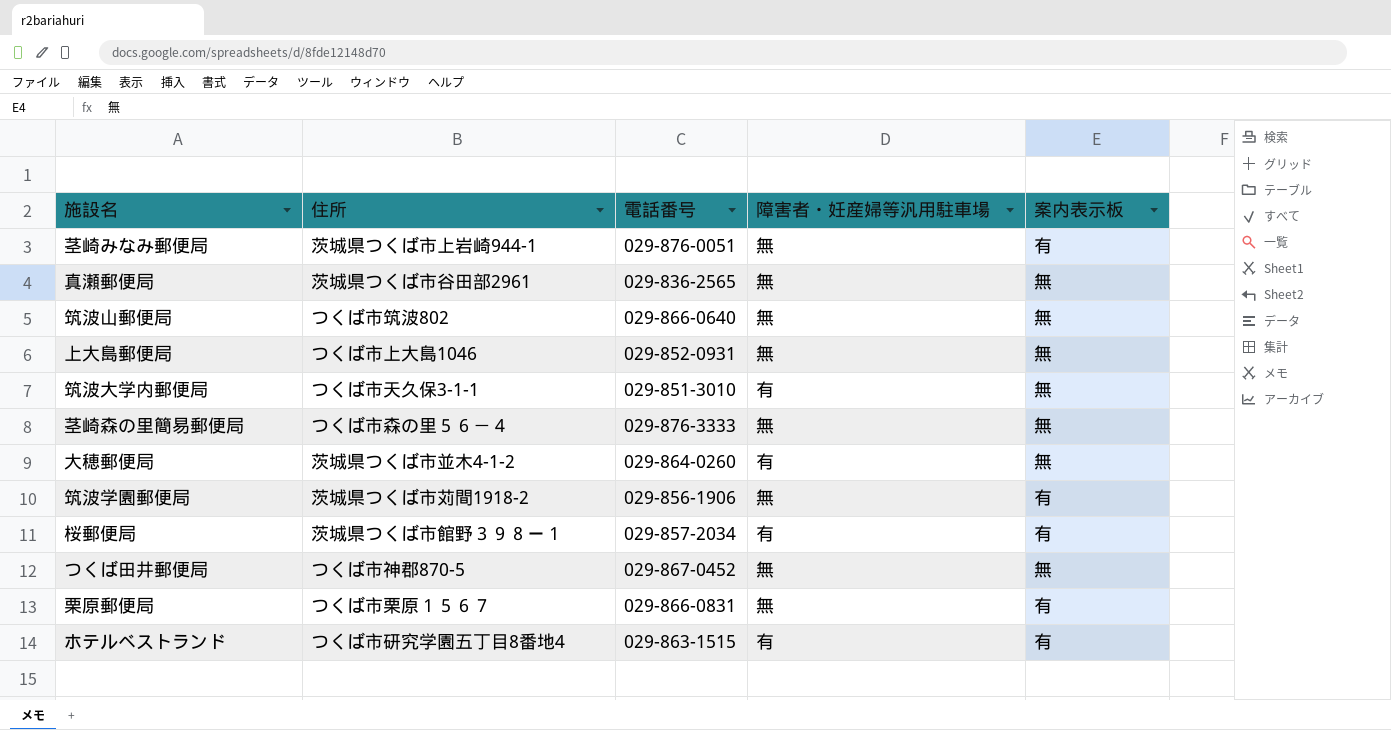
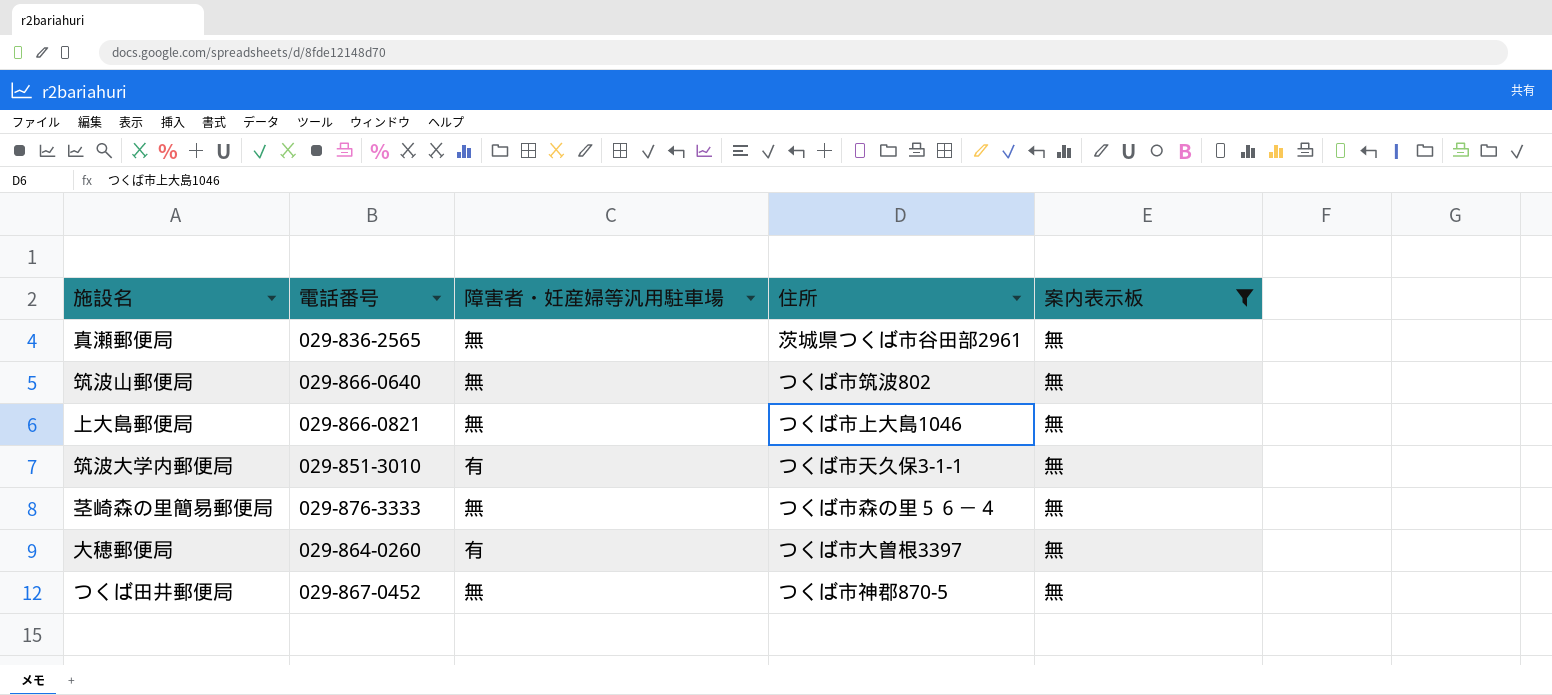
filter: none -> 案内表示板 = 無
column 住所 | position: 2 -> 4
上大島郵便局 | 電話番号: 029-852-0931 -> 029-866-0821
大穂郵便局 | 住所: 茨城県つくば市並木4-1-2 -> つくば市大曽根3397

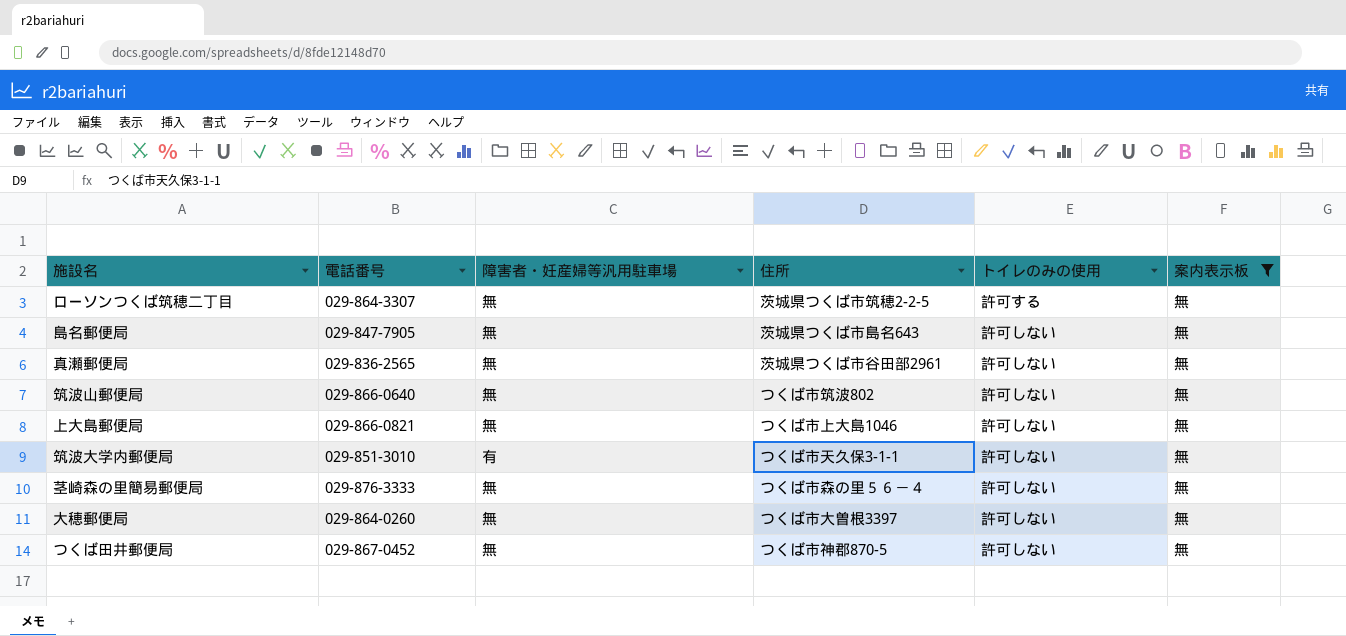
column トイレのみの使用 | position: none -> 5
row ローソンつくば筑穂二丁目: none -> 029-864-3307 | 無 | 茨城県つくば市筑穂2-2-5 | 許可する | 無
row 島名郵便局: none -> 029-847-7905 | 無 | 茨城県つくば市島名643 | 許可しない | 無
大穂郵便局 | 障害者・妊産婦等汎用駐車場: 有 -> 無

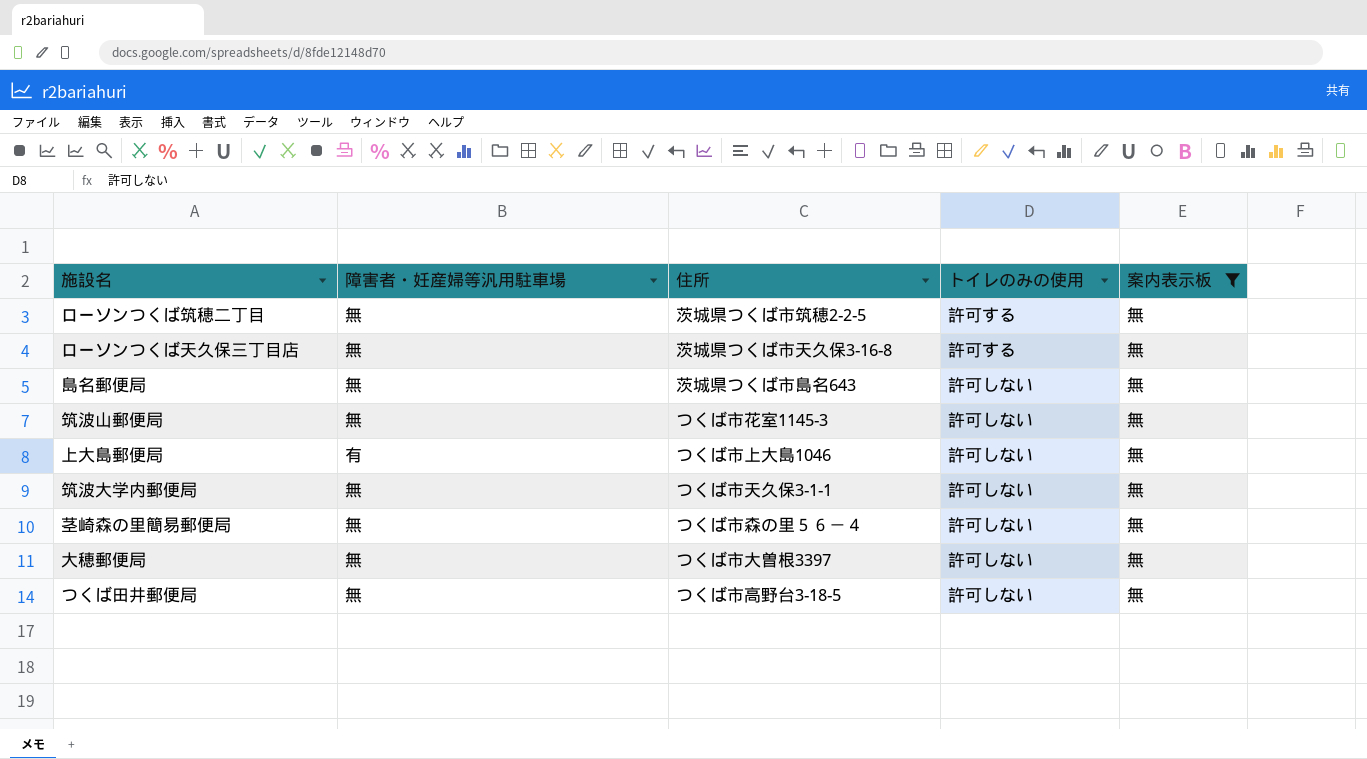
column 電話番号 | position: 2 -> none
row 真瀬郵便局: 029-836-2565 | 無 | 茨城県つくば市谷田部2961 | 許可しない | 無 -> none
row ローソンつくば天久保三丁目店: none -> 無 | 茨城県つくば市天久保3-16-8 | 許可する | 無
筑波山郵便局 | 住所: つくば市筑波802 -> つくば市花室1145-3
上大島郵便局 | 障害者・妊産婦等汎用駐車場: 無 -> 有
筑波大学内郵便局 | 障害者・妊産婦等汎用駐車場: 有 -> 無
つくば田井郵便局 | 住所: つくば市神郡870-5 -> つくば市高野台3-18-5

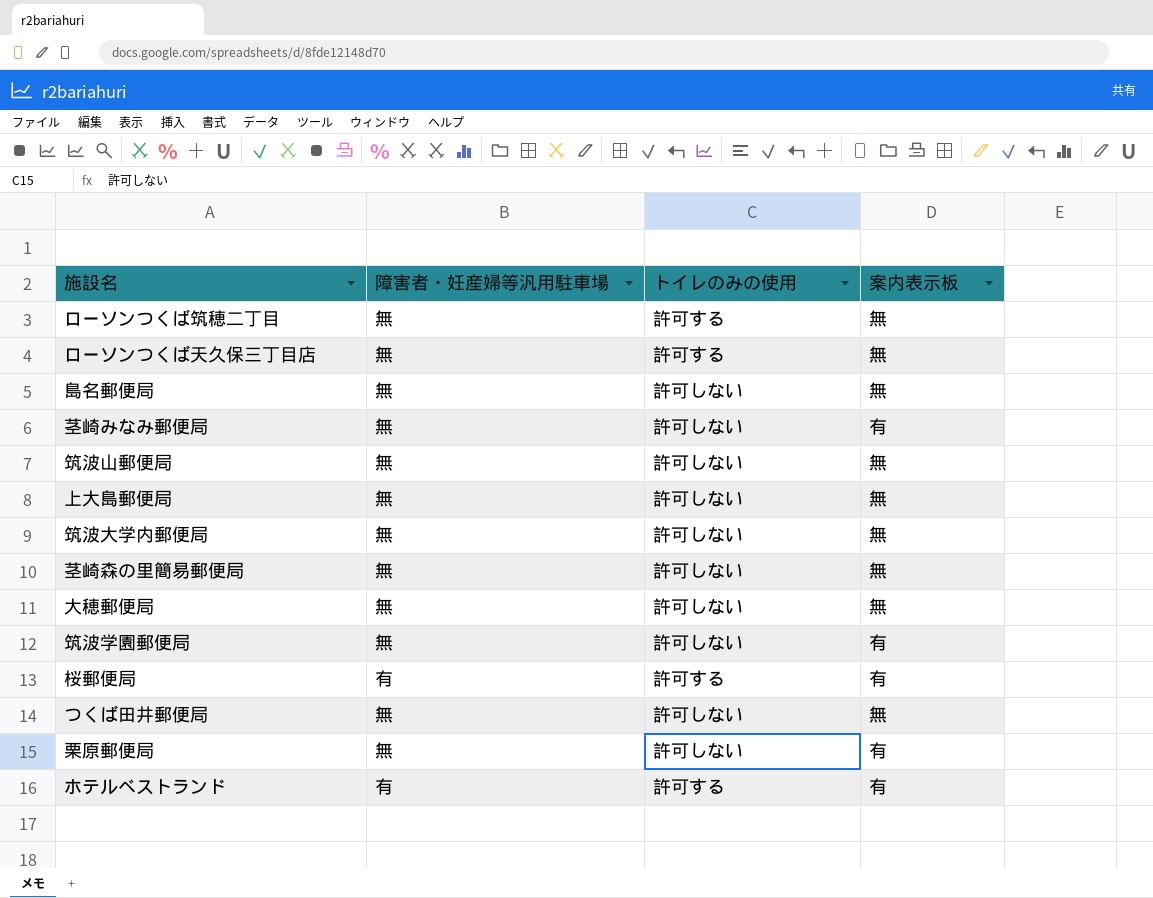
filter: 案内表示板 = 無 -> none
column 住所 | position: 3 -> none
上大島郵便局 | 障害者・妊産婦等汎用駐車場: 有 -> 無

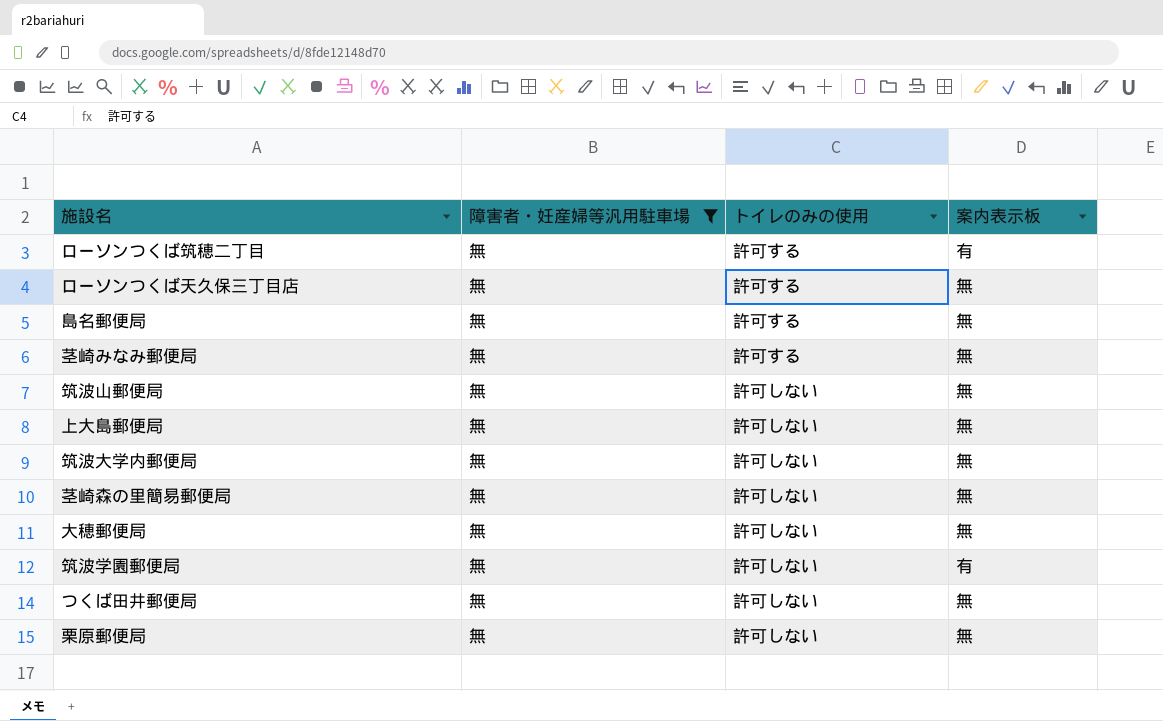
filter: none -> 障害者・妊産婦等汎用駐車場 = 無
ローソンつくば筑穂二丁目 | 案内表示板: 無 -> 有
島名郵便局 | トイレのみの使用: 許可しない -> 許可する
茎崎みなみ郵便局 | トイレのみの使用: 許可しない -> 許可する
茎崎みなみ郵便局 | 案内表示板: 有 -> 無
栗原郵便局 | 案内表示板: 有 -> 無

